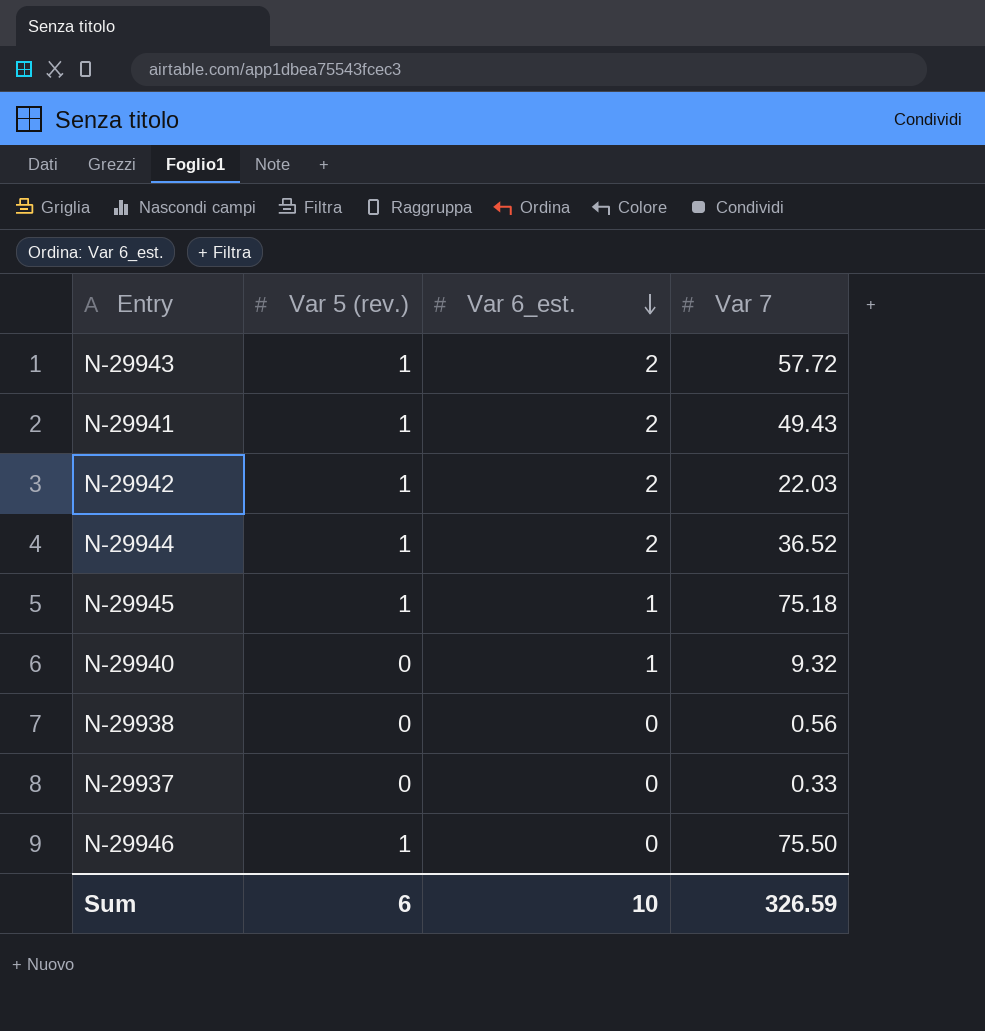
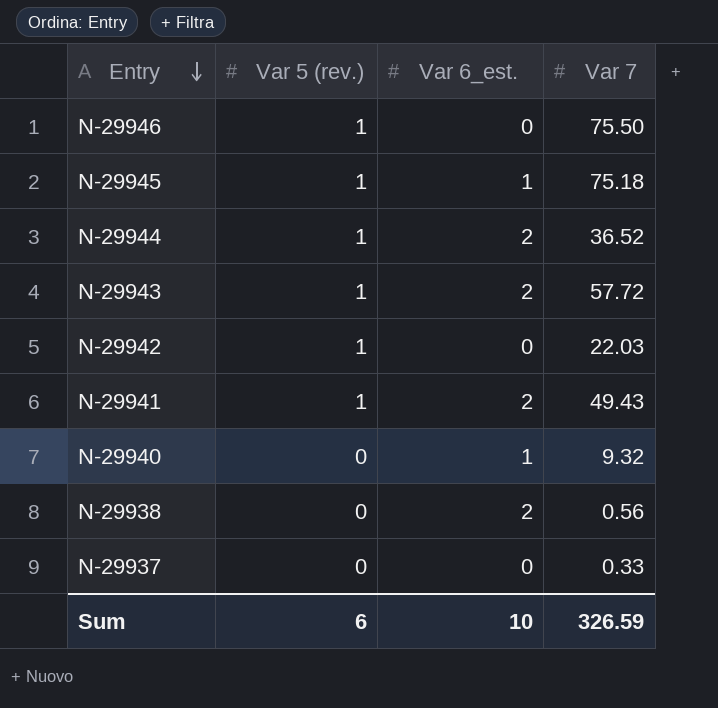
row order: Var 6_est. descending -> Entry descending
N-29942 | Var 6_est.: 2 -> 0
N-29938 | Var 6_est.: 0 -> 2

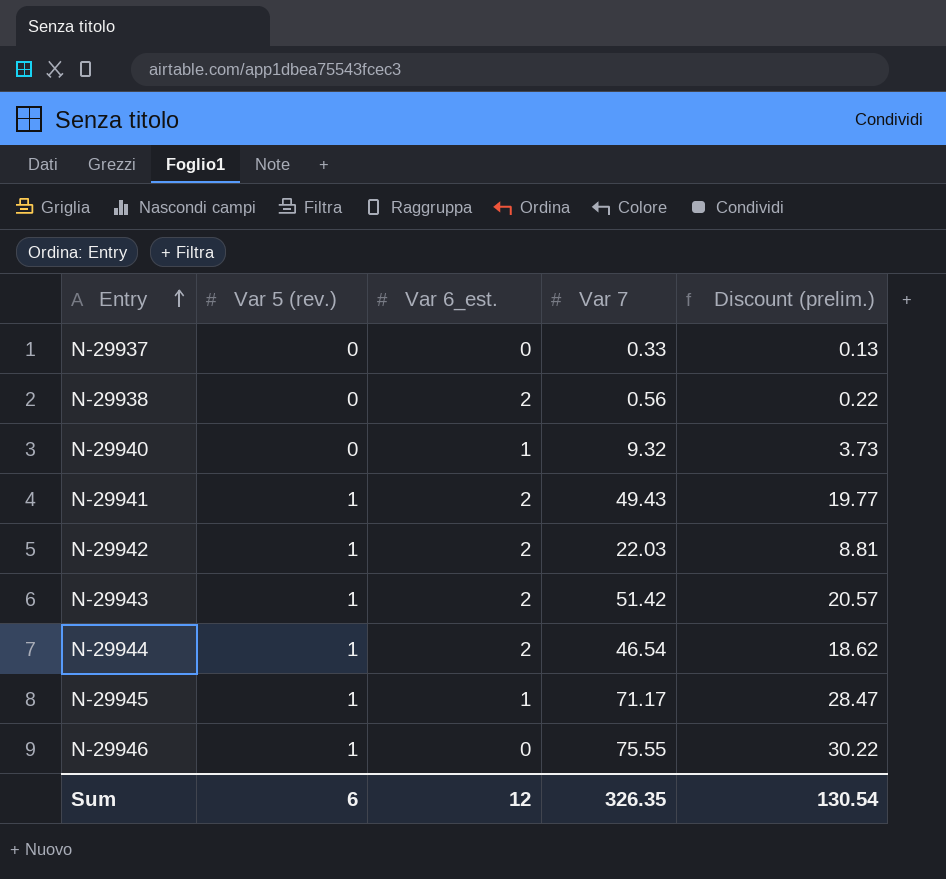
row order: Entry descending -> Entry ascending
column Discount (prelim.) | formula: none -> [Var 7] * 0.4
N-29942 | Var 6_est.: 0 -> 2
N-29943 | Var 7: 57.72 -> 51.42
N-29944 | Var 7: 36.52 -> 46.54
N-29945 | Var 7: 75.18 -> 71.17
N-29946 | Var 7: 75.50 -> 75.55
Sum | Var 6_est.: 10 -> 12
Sum | Var 7: 326.59 -> 326.35

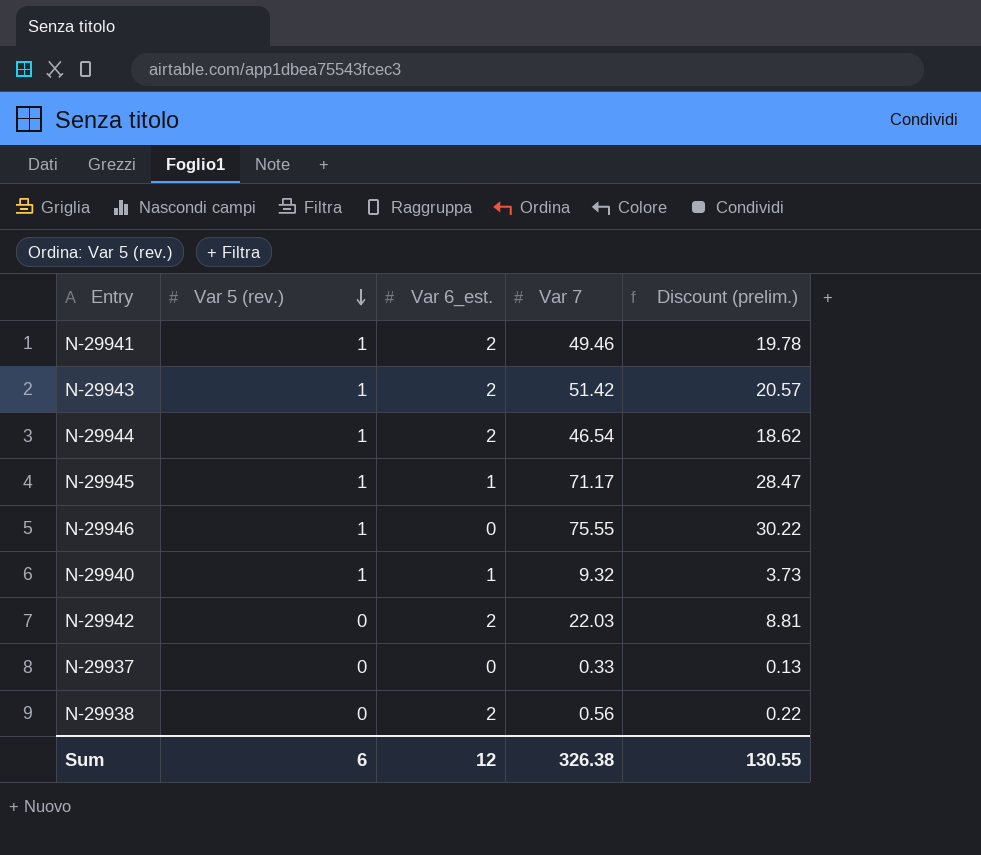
row order: Entry ascending -> Var 5 (rev.) descending
N-29941 | Var 7: 49.43 -> 49.46
N-29941 | Discount (prelim.): 19.77 -> 19.78
N-29940 | Var 5 (rev.): 0 -> 1
N-29942 | Var 5 (rev.): 1 -> 0
Sum | Var 7: 326.35 -> 326.38
Sum | Discount (prelim.): 130.54 -> 130.55

